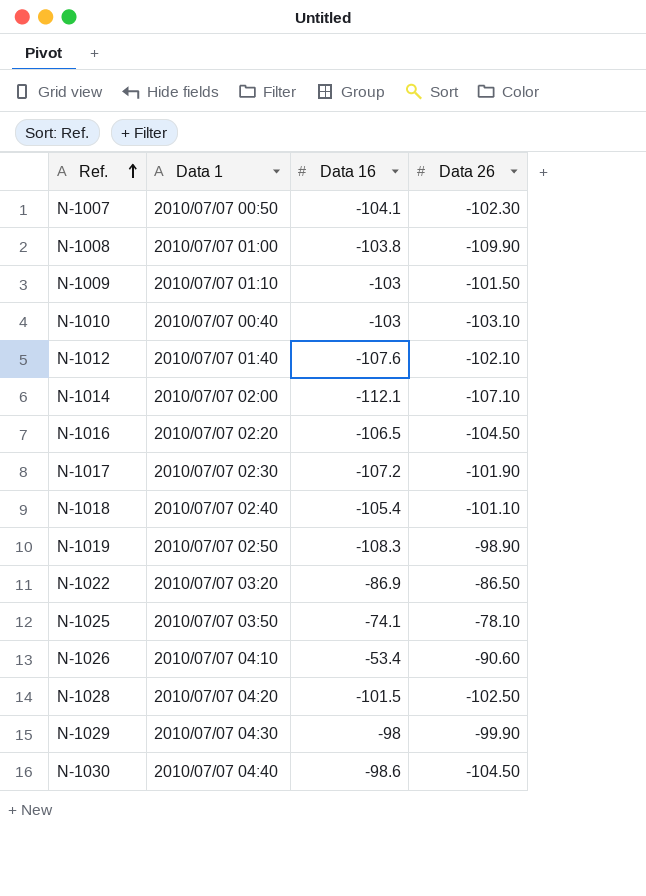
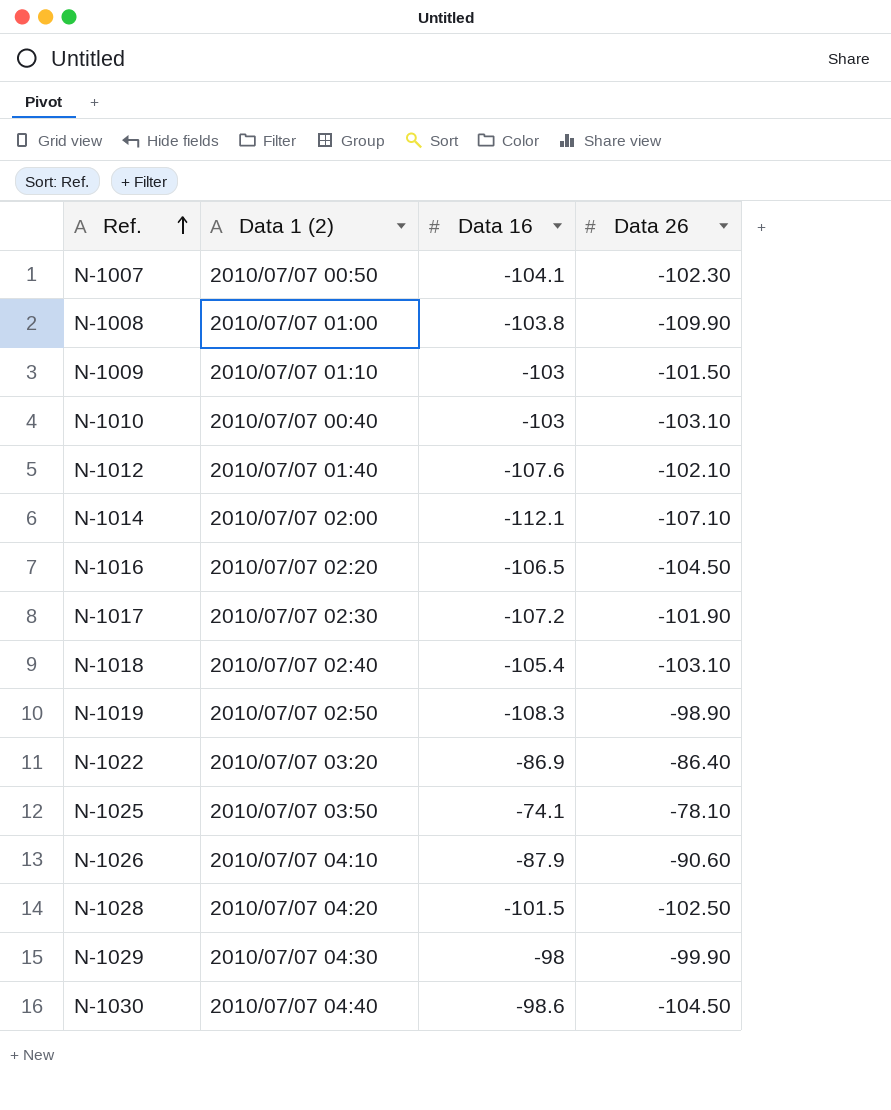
column name: Data 1 -> Data 1 (2)
N-1018 | Data 26: -101.10 -> -103.10
N-1022 | Data 26: -86.50 -> -86.40
N-1026 | Data 16: -53.4 -> -87.9

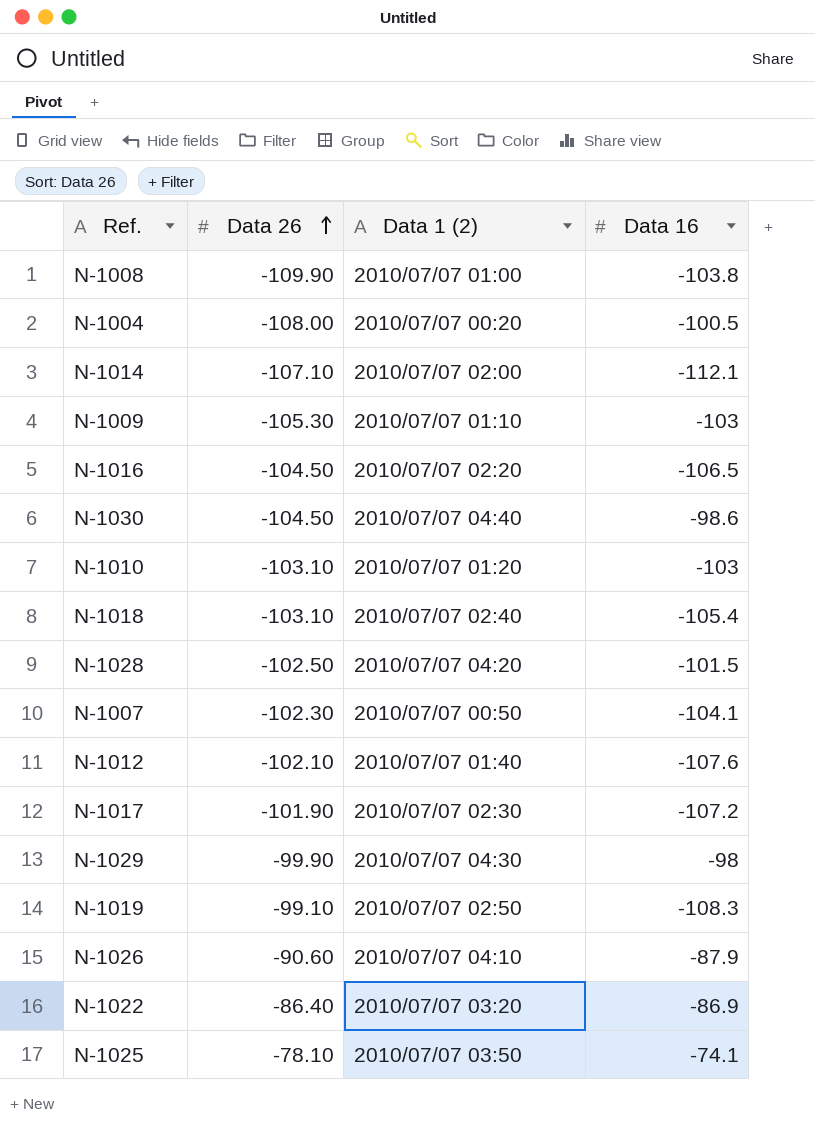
row order: Ref. ascending -> Data 26 ascending
column Data 26 | position: 4 -> 2
row N-1004: none -> -108.00 | 2010/07/07 00:20 | -100.5
N-1009 | Data 26: -101.50 -> -105.30
N-1010 | Data 1 (2): 2010/07/07 00:40 -> 2010/07/07 01:20
N-1019 | Data 26: -98.90 -> -99.10

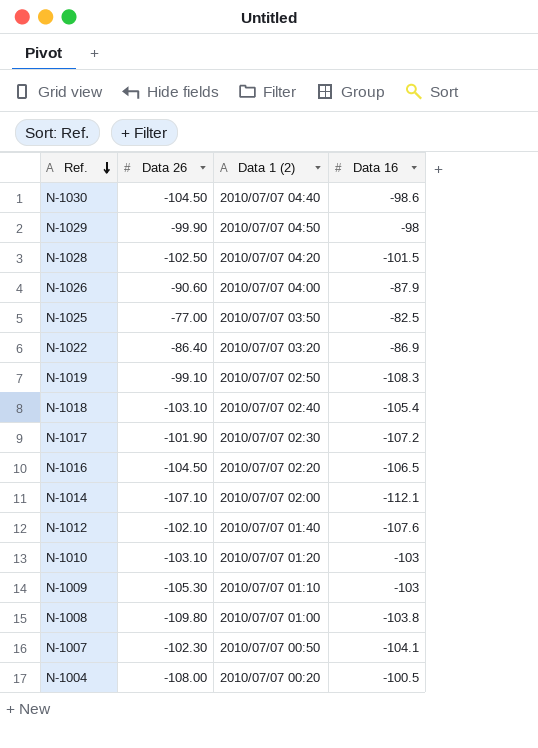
row order: Data 26 ascending -> Ref. descending
N-1029 | Data 1 (2): 2010/07/07 04:30 -> 2010/07/07 04:50
N-1026 | Data 1 (2): 2010/07/07 04:10 -> 2010/07/07 04:00
N-1025 | Data 26: -78.10 -> -77.00
N-1025 | Data 16: -74.1 -> -82.5
N-1008 | Data 26: -109.90 -> -109.80

